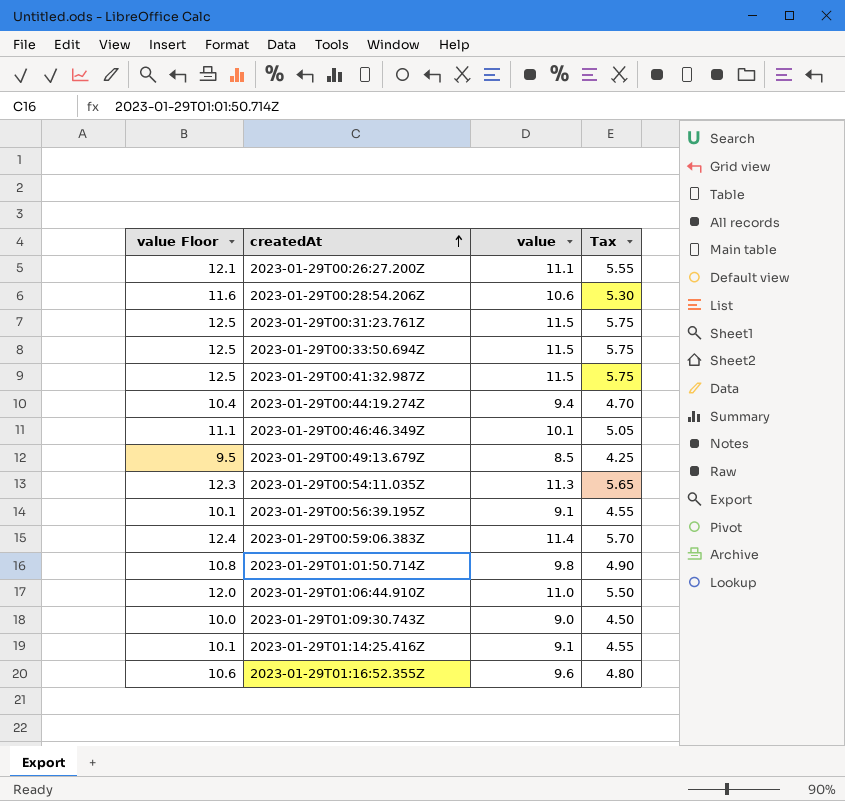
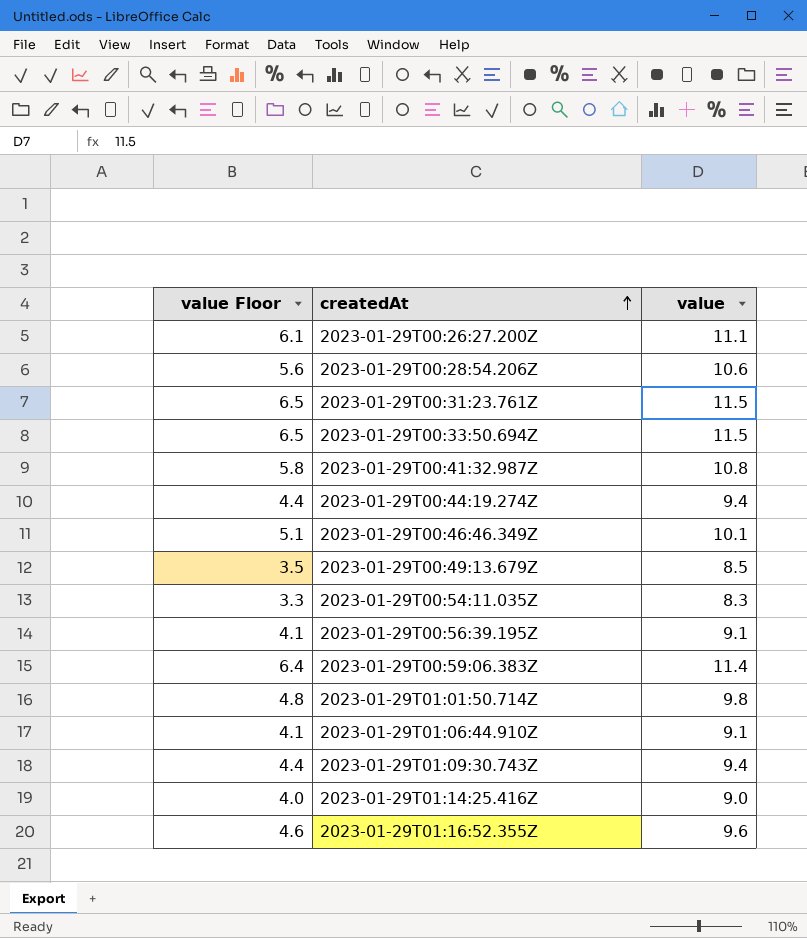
column Tax | formula: [value] * 0.5 -> none
column value Floor | formula: [value] + 1 -> [value] - 5
2023-01-29T00:41:32.987Z | value: 11.5 -> 10.8
2023-01-29T00:54:11.035Z | value: 11.3 -> 8.3
2023-01-29T01:06:44.910Z | value: 11.0 -> 9.1
2023-01-29T01:09:30.743Z | value: 9.0 -> 9.4
2023-01-29T01:14:25.416Z | value: 9.1 -> 9.0

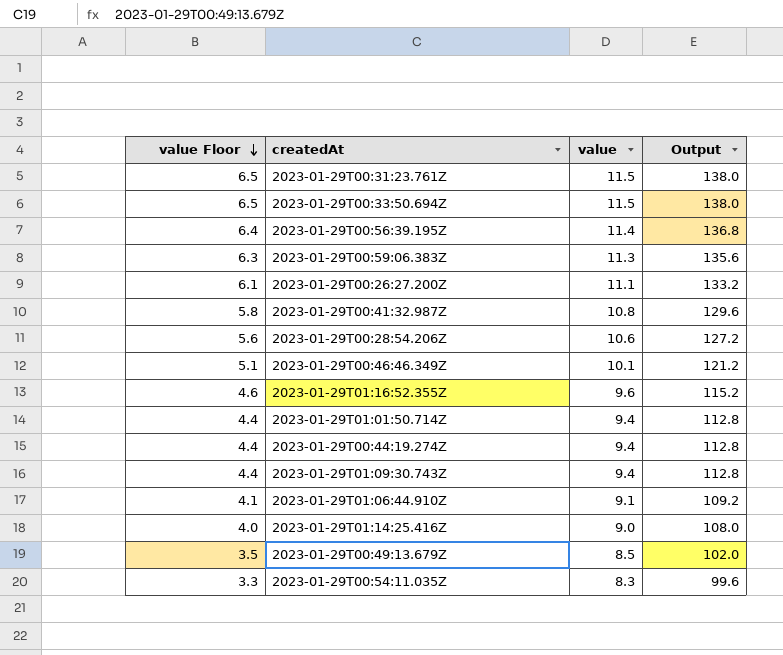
row order: createdAt ascending -> value Floor descending
column Output | formula: none -> [value] * 12
2023-01-29T00:56:39.195Z | value Floor: 4.1 -> 6.4
2023-01-29T00:56:39.195Z | value: 9.1 -> 11.4
2023-01-29T00:59:06.383Z | value Floor: 6.4 -> 6.3
2023-01-29T00:59:06.383Z | value: 11.4 -> 11.3
2023-01-29T01:01:50.714Z | value Floor: 4.8 -> 4.4
2023-01-29T01:01:50.714Z | value: 9.8 -> 9.4

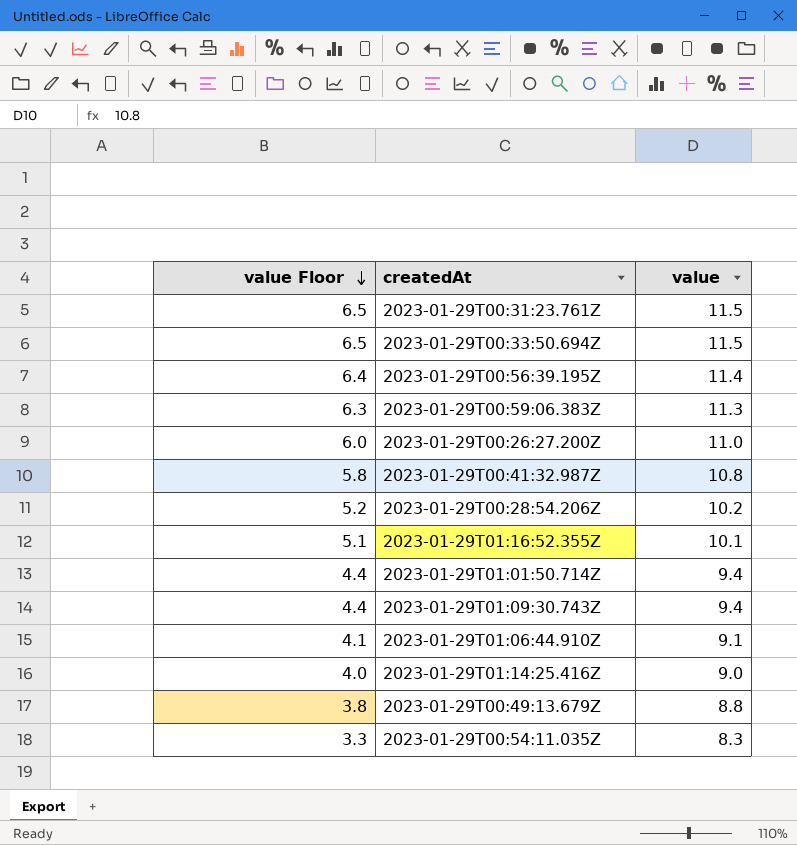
column Output | formula: [value] * 12 -> none
row 2023-01-29T00:46:46.349Z: 5.1 | 10.1 | 121.2 -> none
row 2023-01-29T00:44:19.274Z: 4.4 | 9.4 | 112.8 -> none
2023-01-29T00:26:27.200Z | value Floor: 6.1 -> 6.0
2023-01-29T00:26:27.200Z | value: 11.1 -> 11.0
2023-01-29T00:28:54.206Z | value Floor: 5.6 -> 5.2
2023-01-29T00:28:54.206Z | value: 10.6 -> 10.2
2023-01-29T01:16:52.355Z | value Floor: 4.6 -> 5.1
2023-01-29T01:16:52.355Z | value: 9.6 -> 10.1
2023-01-29T00:49:13.679Z | value Floor: 3.5 -> 3.8
2023-01-29T00:49:13.679Z | value: 8.5 -> 8.8

